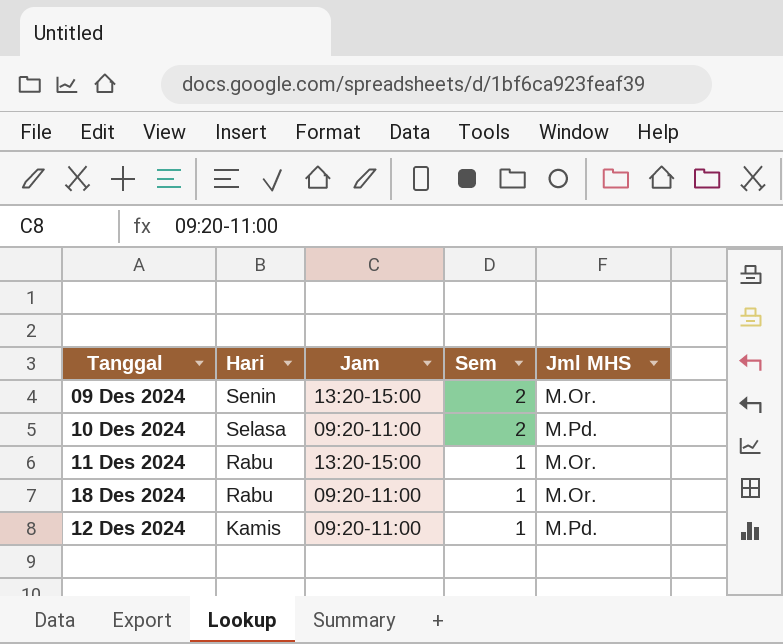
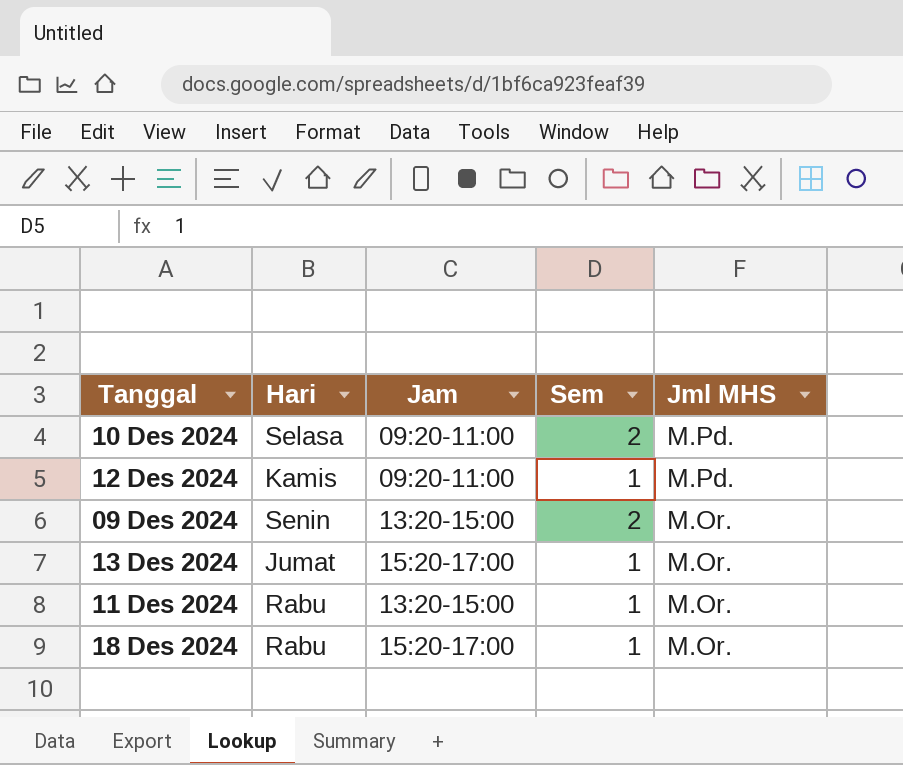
row order: Hari descending -> Jml MHS descending
row 13 Des 2024: none -> Jumat | 15:20-17:00 | 1 | M.Or.
18 Des 2024 | Jam: 09:20-11:00 -> 15:20-17:00

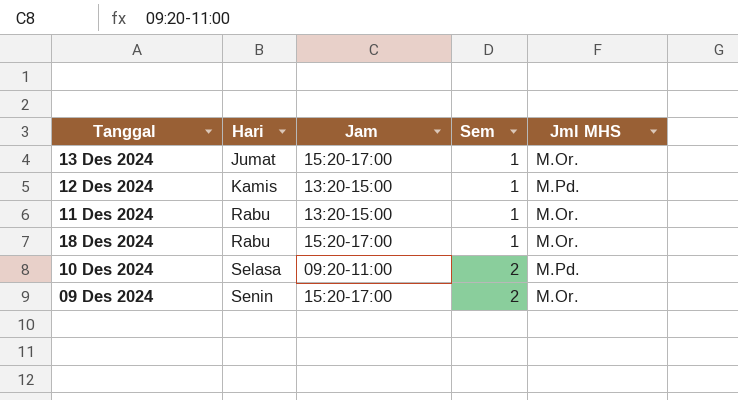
row order: Jml MHS descending -> Hari ascending
12 Des 2024 | Jam: 09:20-11:00 -> 13:20-15:00
09 Des 2024 | Jam: 13:20-15:00 -> 15:20-17:00

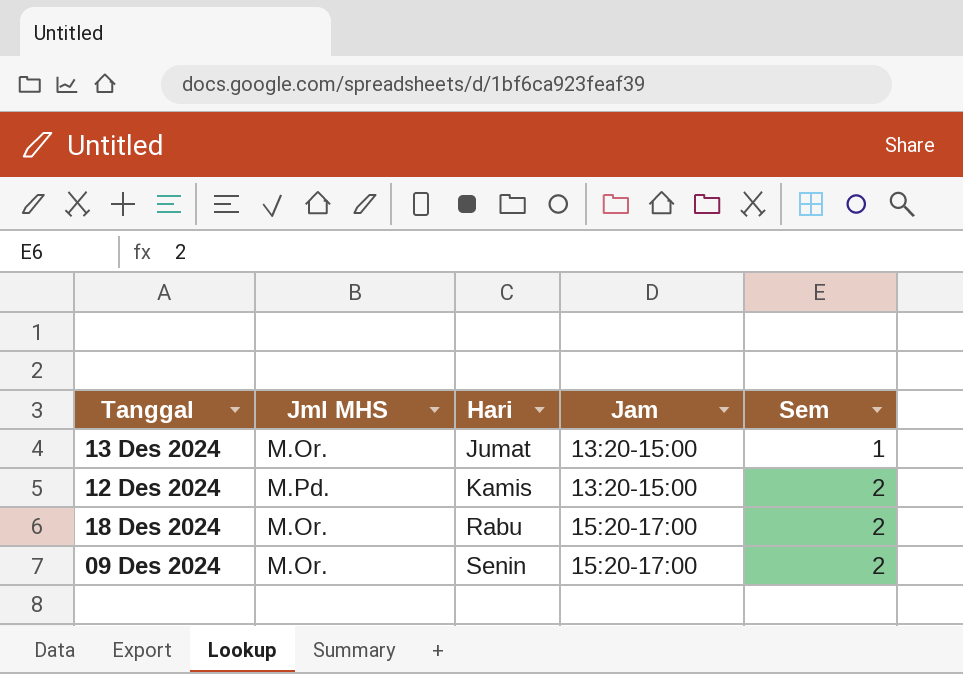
column Jml MHS | position: 5 -> 2
row 11 Des 2024: Rabu | 13:20-15:00 | 1 | M.Or. -> none
row 10 Des 2024: Selasa | 09:20-11:00 | 2 | M.Pd. -> none
13 Des 2024 | Jam: 15:20-17:00 -> 13:20-15:00
12 Des 2024 | Sem: 1 -> 2
18 Des 2024 | Sem: 1 -> 2

